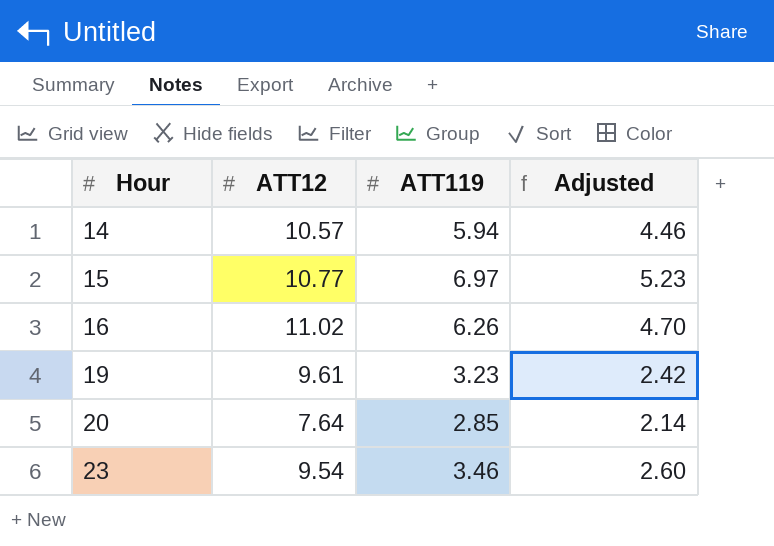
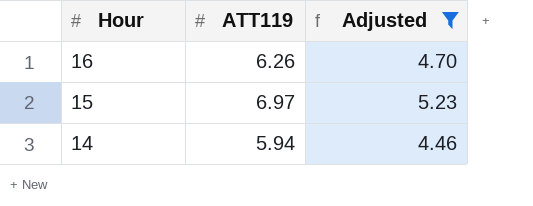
filter: none -> Adjusted >= 4.46
row order: Hour ascending -> Hour descending
column ATT12 | position: 2 -> none

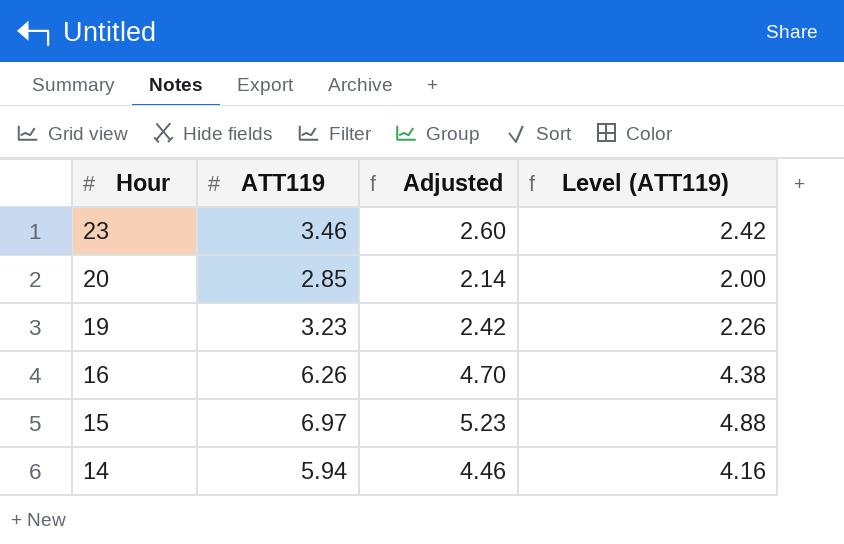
filter: Adjusted >= 4.46 -> none
column Level (ATT119) | formula: none -> [ATT119] * 0.7

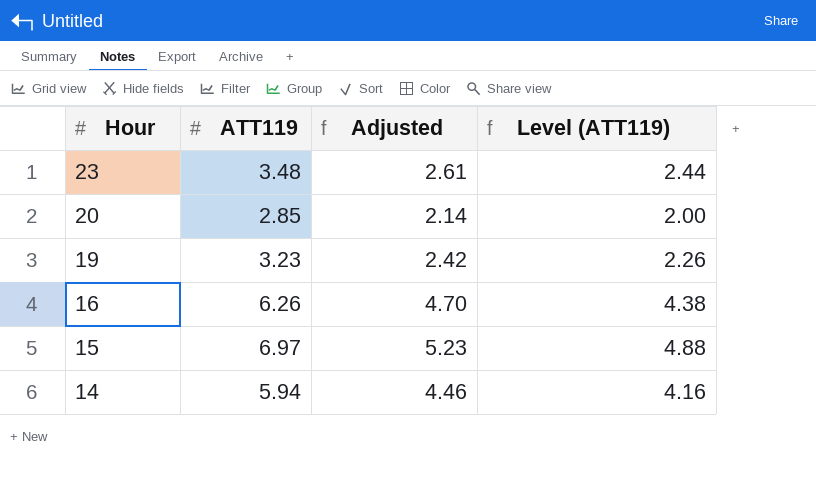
23 | ATT119: 3.46 -> 3.48
23 | Adjusted: 2.60 -> 2.61
23 | Level (ATT119): 2.42 -> 2.44

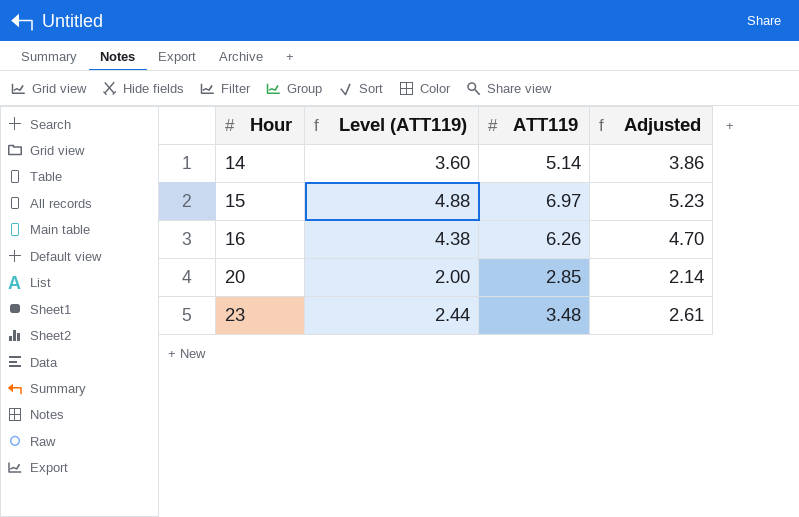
row order: Hour descending -> Hour ascending
column Level (ATT119) | position: 4 -> 2
row 19: 3.23 | 2.42 | 2.26 -> none
14 | Level (ATT119): 4.16 -> 3.60
14 | ATT119: 5.94 -> 5.14
14 | Adjusted: 4.46 -> 3.86

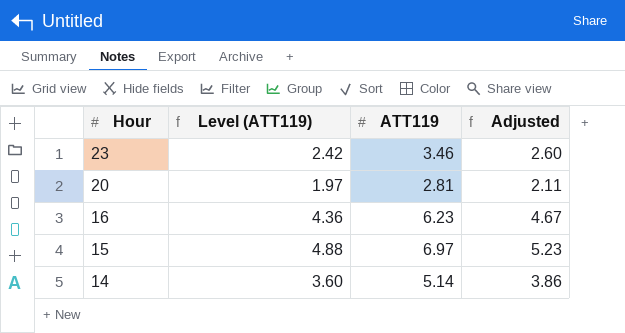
row order: Hour ascending -> Hour descending
23 | Level (ATT119): 2.44 -> 2.42
23 | ATT119: 3.48 -> 3.46
23 | Adjusted: 2.61 -> 2.60
20 | Level (ATT119): 2.00 -> 1.97
20 | ATT119: 2.85 -> 2.81
20 | Adjusted: 2.14 -> 2.11
16 | Level (ATT119): 4.38 -> 4.36
16 | ATT119: 6.26 -> 6.23
16 | Adjusted: 4.70 -> 4.67

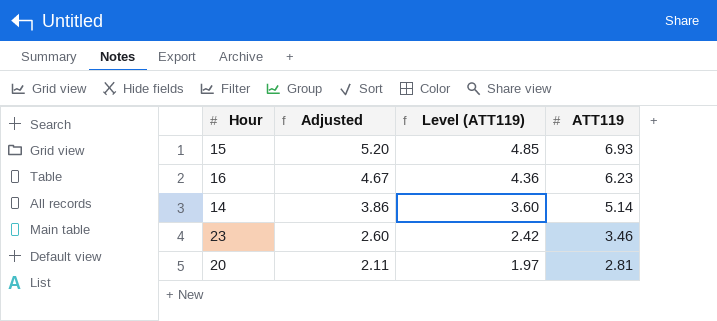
row order: Hour descending -> Adjusted descending
column Adjusted | position: 4 -> 2
15 | Adjusted: 5.23 -> 5.20
15 | Level (ATT119): 4.88 -> 4.85
15 | ATT119: 6.97 -> 6.93

